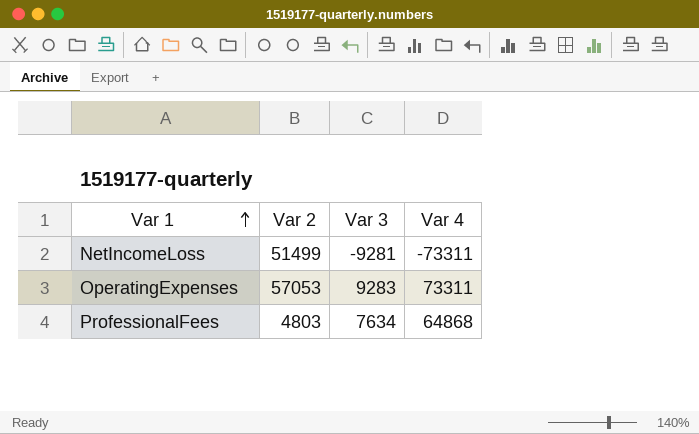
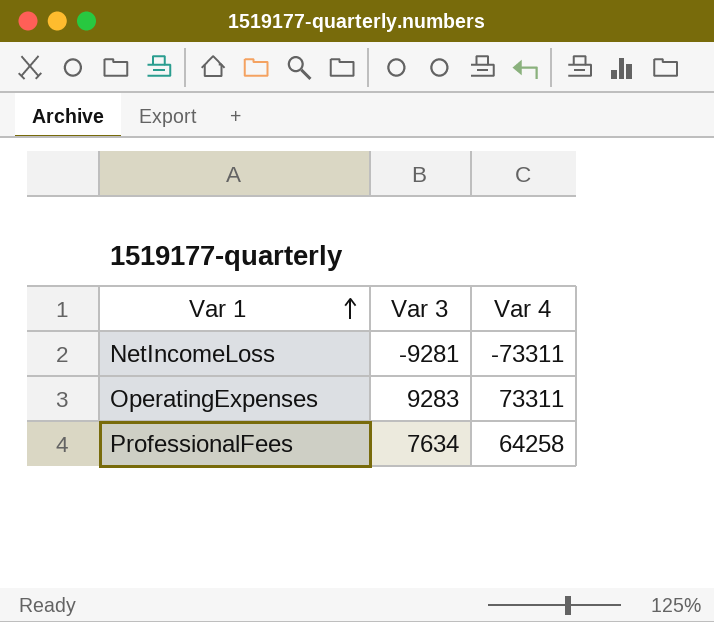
column Var 2 | position: 2 -> none
ProfessionalFees | Var 4: 64868 -> 64258

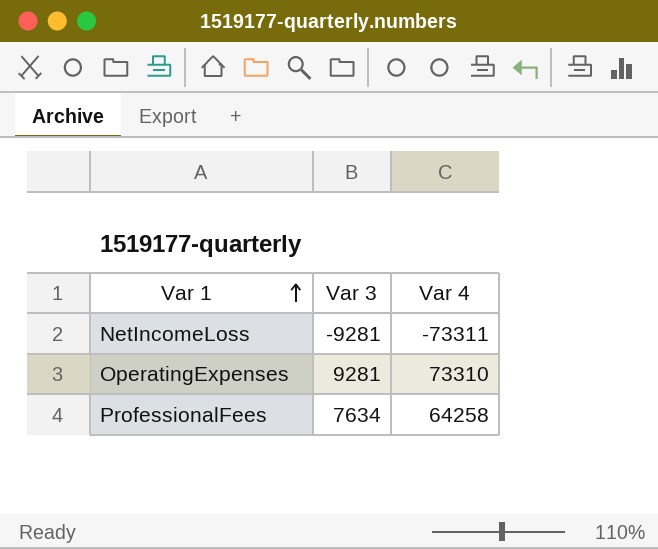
OperatingExpenses | Var 3: 9283 -> 9281
OperatingExpenses | Var 4: 73311 -> 73310

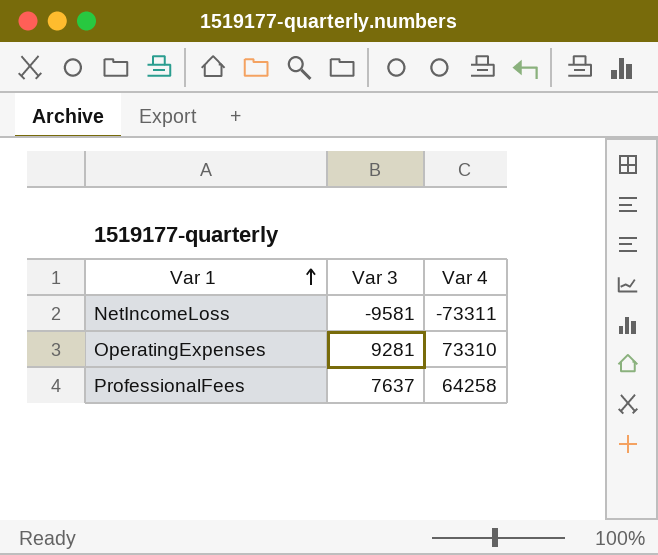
NetIncomeLoss | Var 3: -9281 -> -9581
ProfessionalFees | Var 3: 7634 -> 7637

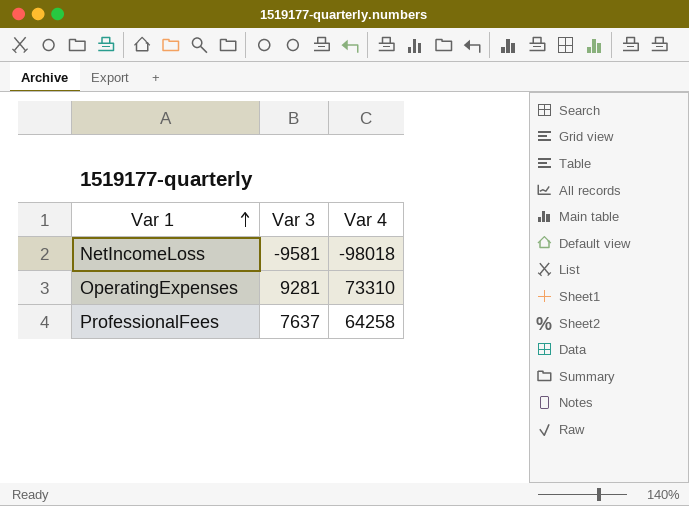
NetIncomeLoss | Var 4: -73311 -> -98018

